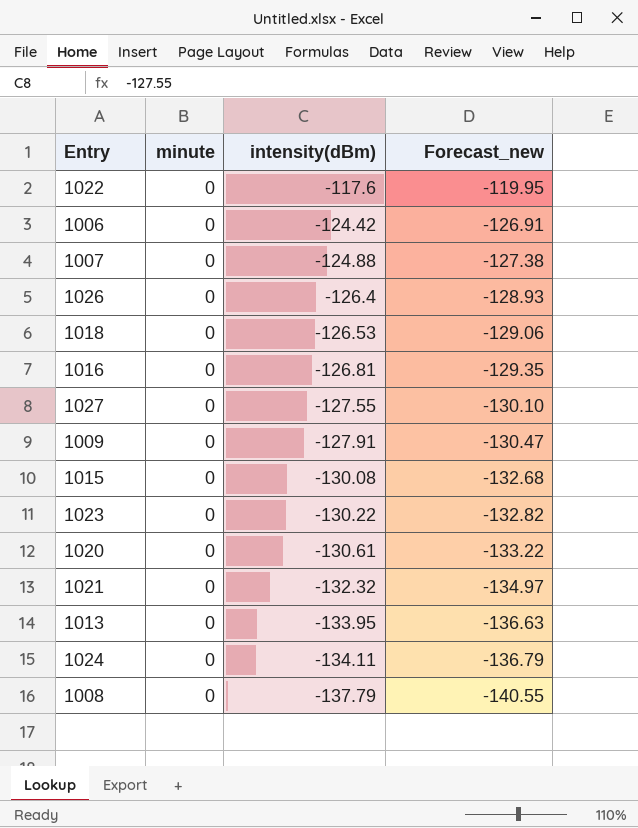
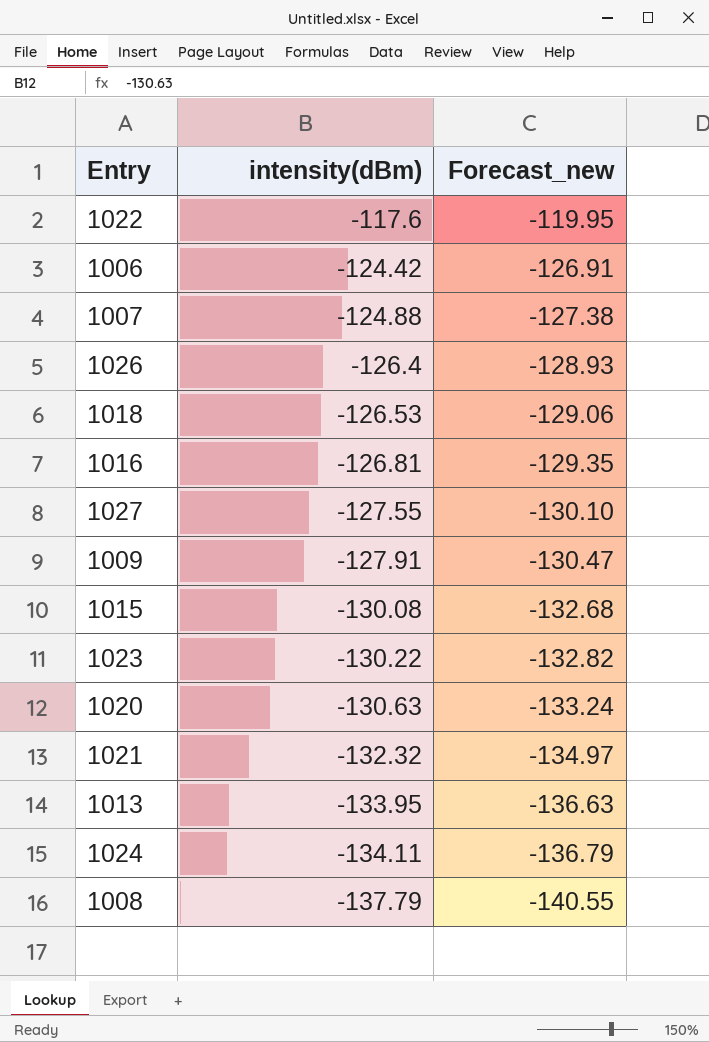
column minute | position: 2 -> none
1020 | intensity(dBm): -130.61 -> -130.63
1020 | Forecast_new: -133.22 -> -133.24

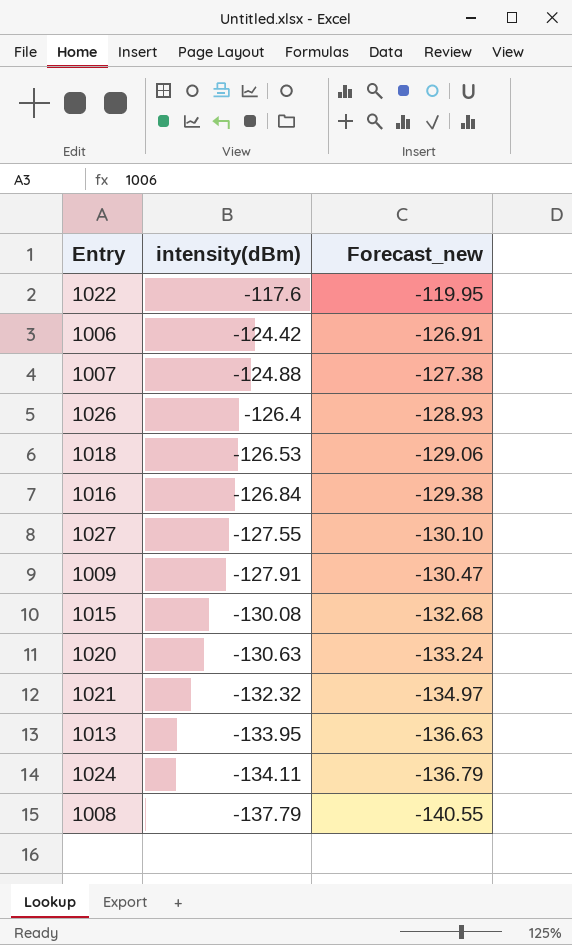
row 1023: -130.22 | -132.82 -> none
1016 | intensity(dBm): -126.81 -> -126.84
1016 | Forecast_new: -129.35 -> -129.38

